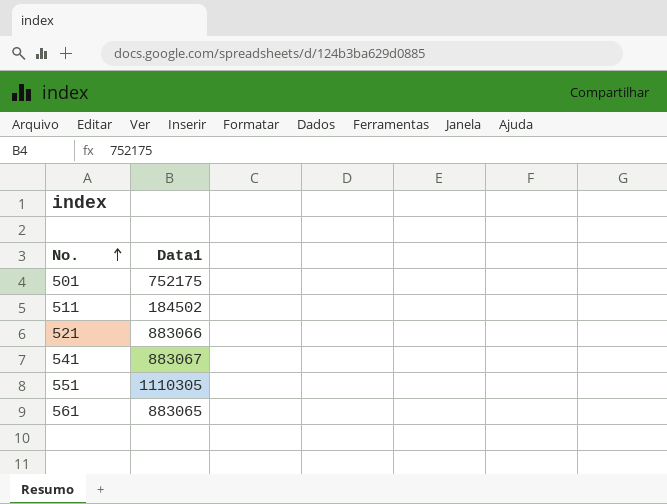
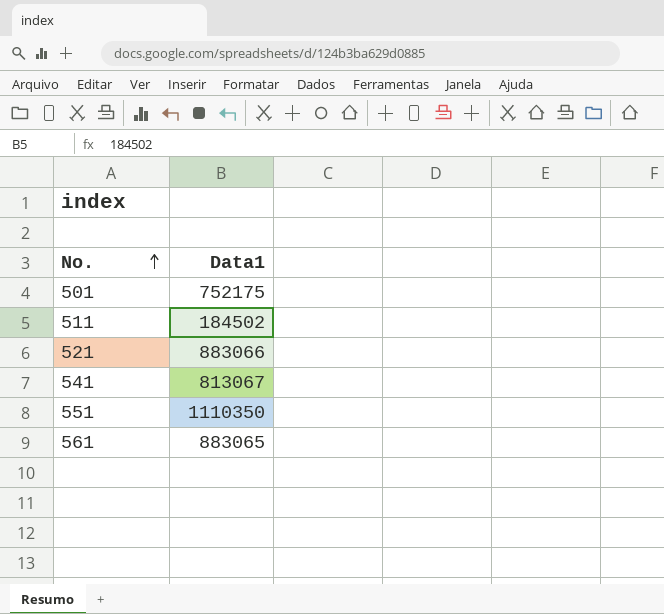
541 | Data1: 883067 -> 813067
551 | Data1: 1110305 -> 1110350

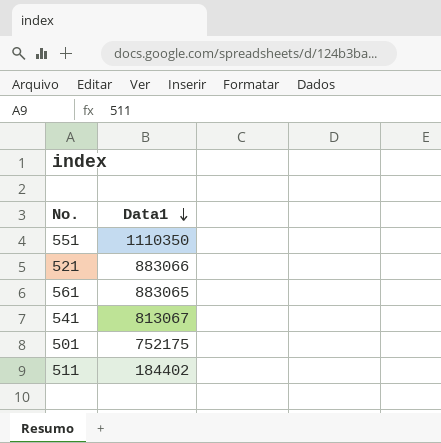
row order: No. ascending -> Data1 descending
511 | Data1: 184502 -> 184402

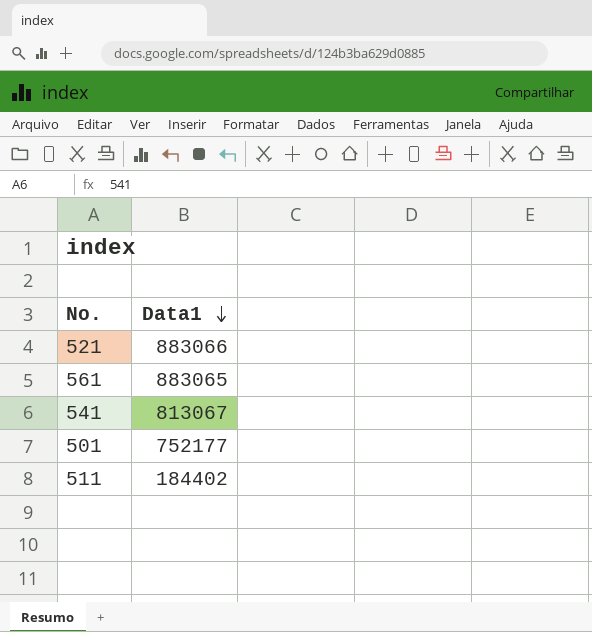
row 551: 1110350 -> none
501 | Data1: 752175 -> 752177

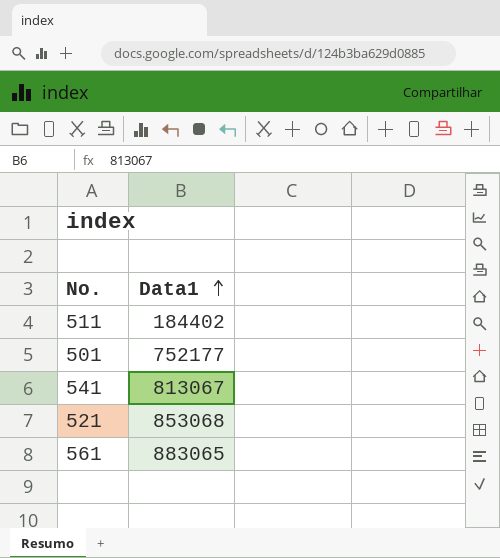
row order: Data1 descending -> Data1 ascending
521 | Data1: 883066 -> 853068

